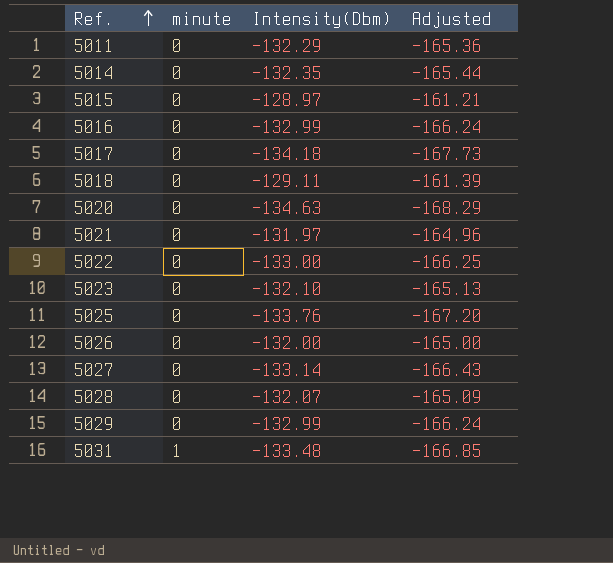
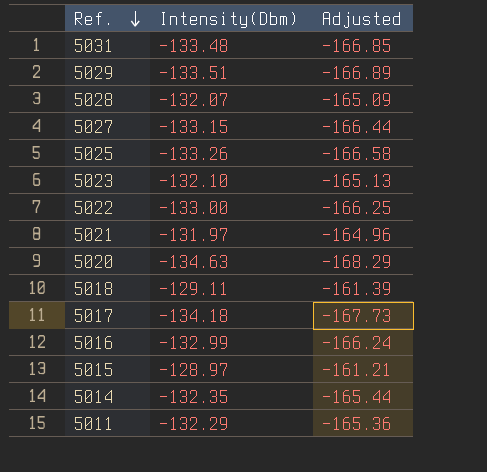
row order: Ref. ascending -> Ref. descending
column minute | position: 2 -> none
row 5026: 0 | -132.00 | -165.00 -> none
5029 | Intensity(Dbm): -132.99 -> -133.51
5029 | Adjusted: -166.24 -> -166.89
5027 | Intensity(Dbm): -133.14 -> -133.15
5027 | Adjusted: -166.43 -> -166.44
5025 | Intensity(Dbm): -133.76 -> -133.26
5025 | Adjusted: -167.20 -> -166.58

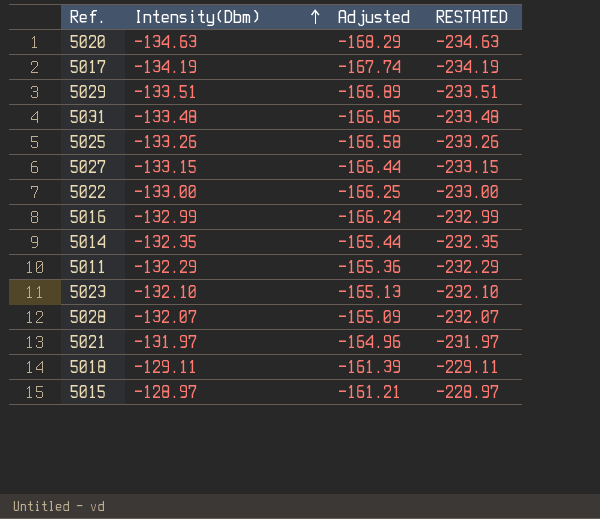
row order: Ref. descending -> Intensity(Dbm) ascending
column RESTATED | formula: none -> [Intensity(Dbm)] - 100
5017 | Intensity(Dbm): -134.18 -> -134.19
5017 | Adjusted: -167.73 -> -167.74

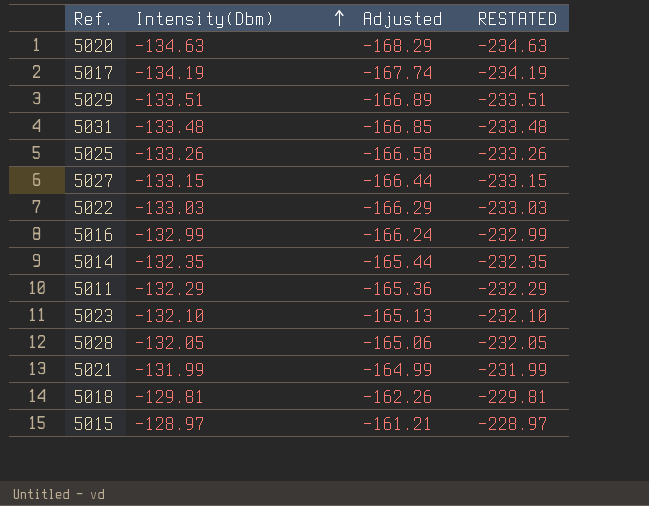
5022 | Intensity(Dbm): -133.00 -> -133.03
5022 | Adjusted: -166.25 -> -166.29
5022 | RESTATED: -233.00 -> -233.03
5028 | Intensity(Dbm): -132.07 -> -132.05
5028 | Adjusted: -165.09 -> -165.06
5028 | RESTATED: -232.07 -> -232.05
5021 | Intensity(Dbm): -131.97 -> -131.99
5021 | Adjusted: -164.96 -> -164.99
5021 | RESTATED: -231.97 -> -231.99
5018 | Intensity(Dbm): -129.11 -> -129.81
5018 | Adjusted: -161.39 -> -162.26
5018 | RESTATED: -229.11 -> -229.81

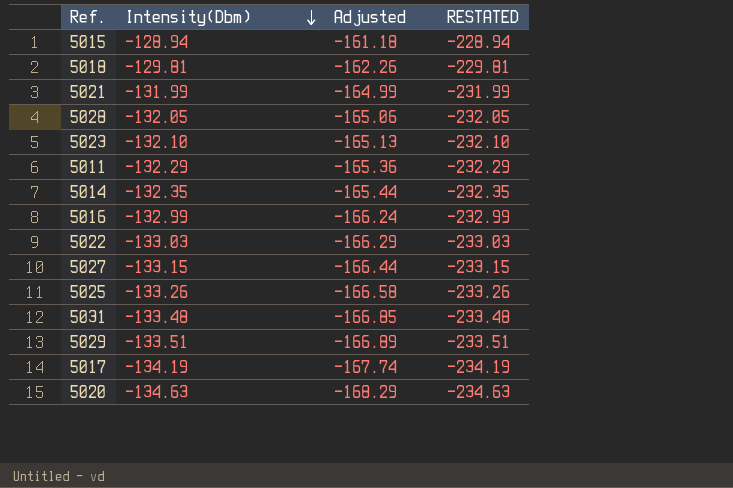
row order: Intensity(Dbm) ascending -> Intensity(Dbm) descending
5015 | Intensity(Dbm): -128.97 -> -128.94
5015 | Adjusted: -161.21 -> -161.18
5015 | RESTATED: -228.97 -> -228.94

